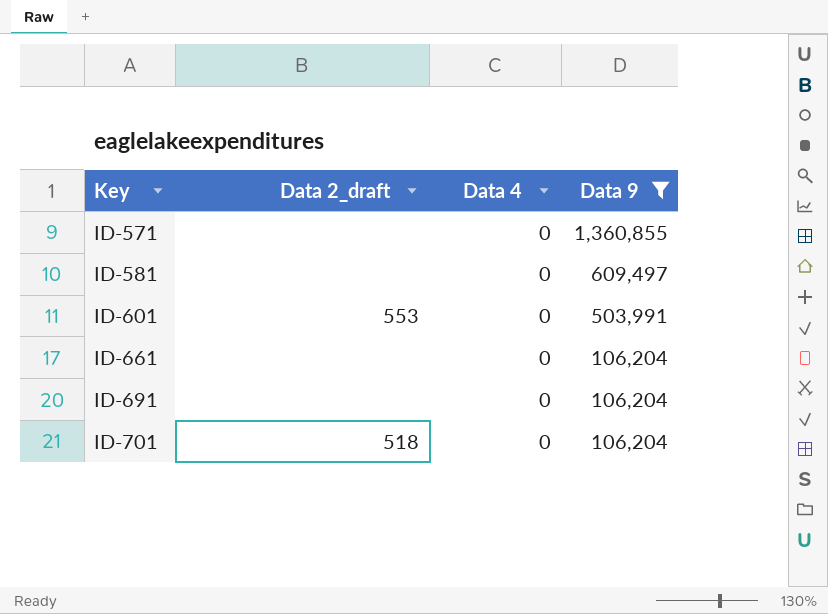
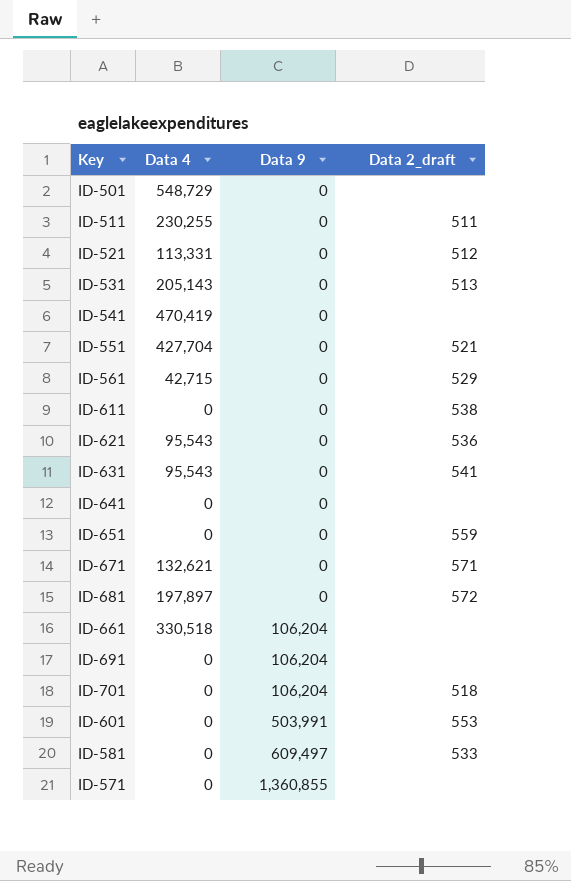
filter: Data 9 != 0 -> none
row order: Key ascending -> Data 9 ascending
column Data 2_draft | position: 2 -> 4
ID-661 | Data 4: 0 -> 330,518
ID-581 | Data 2_draft: none -> 533

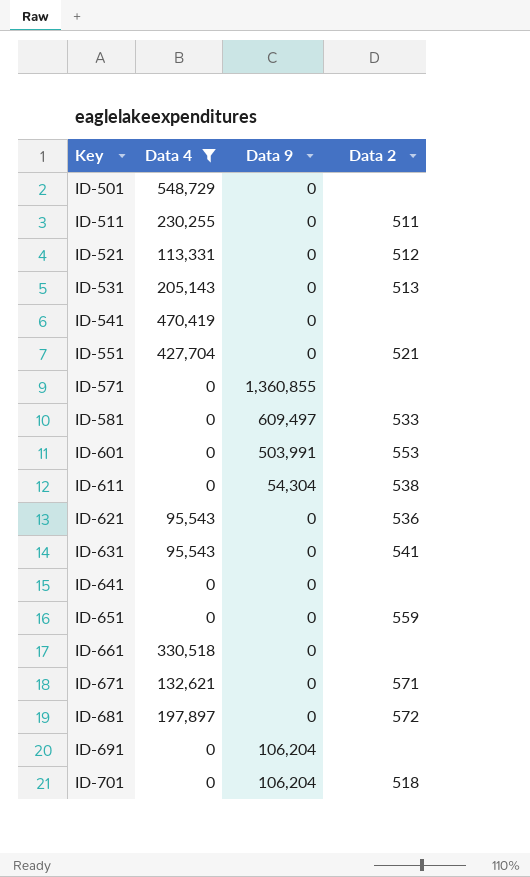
filter: none -> Data 4 != 42,715
row order: Data 9 ascending -> Key ascending
column name: Data 2_draft -> Data 2
ID-611 | Data 9: 0 -> 54,304
ID-661 | Data 9: 106,204 -> 0

